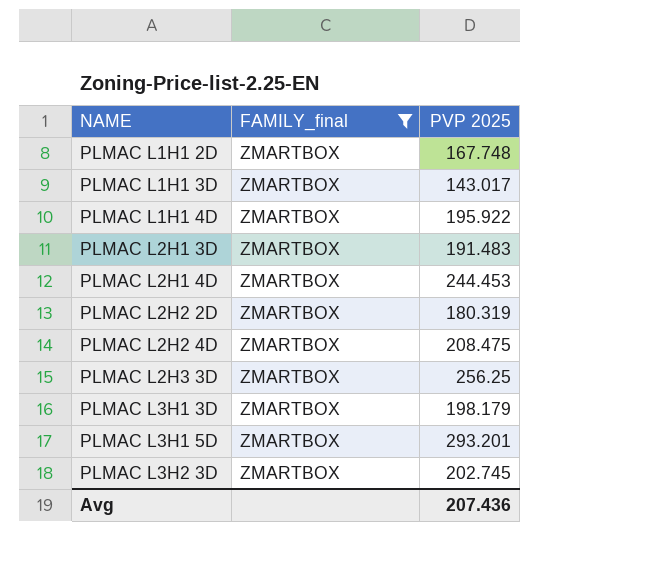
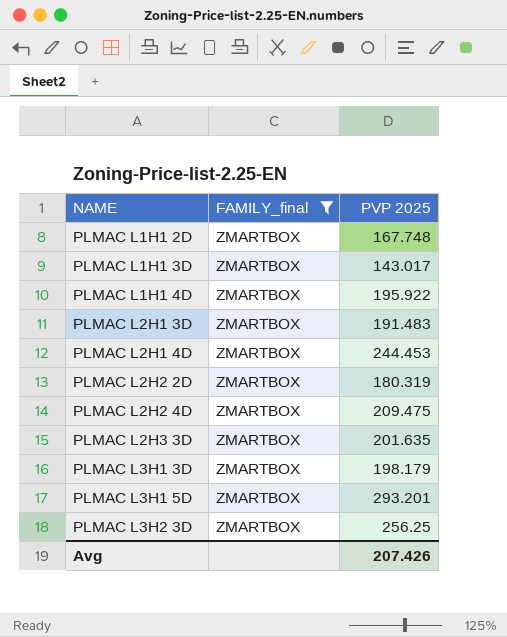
PLMAC L2H2 4D | PVP 2025: 208.475 -> 209.475
PLMAC L2H3 3D | PVP 2025: 256.25 -> 201.635
PLMAC L3H2 3D | PVP 2025: 202.745 -> 256.25
Avg | PVP 2025: 207.436 -> 207.426

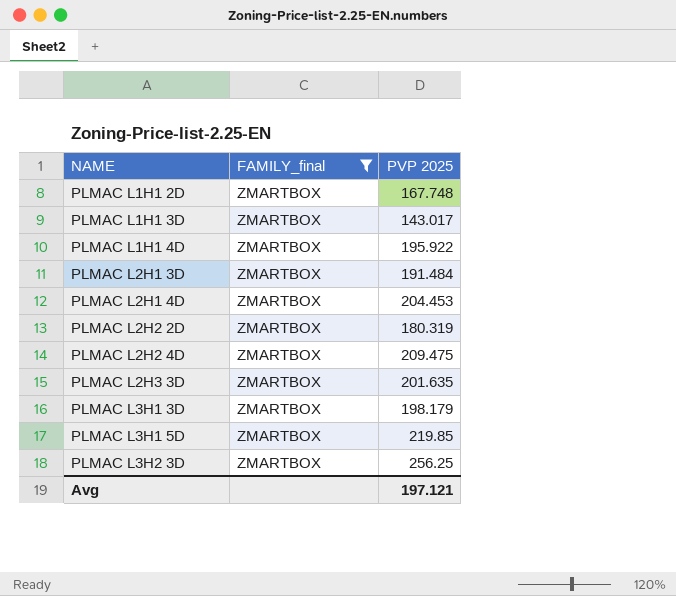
PLMAC L2H1 3D | PVP 2025: 191.483 -> 191.484
PLMAC L2H1 4D | PVP 2025: 244.453 -> 204.453
PLMAC L3H1 5D | PVP 2025: 293.201 -> 219.85
Avg | PVP 2025: 207.426 -> 197.121

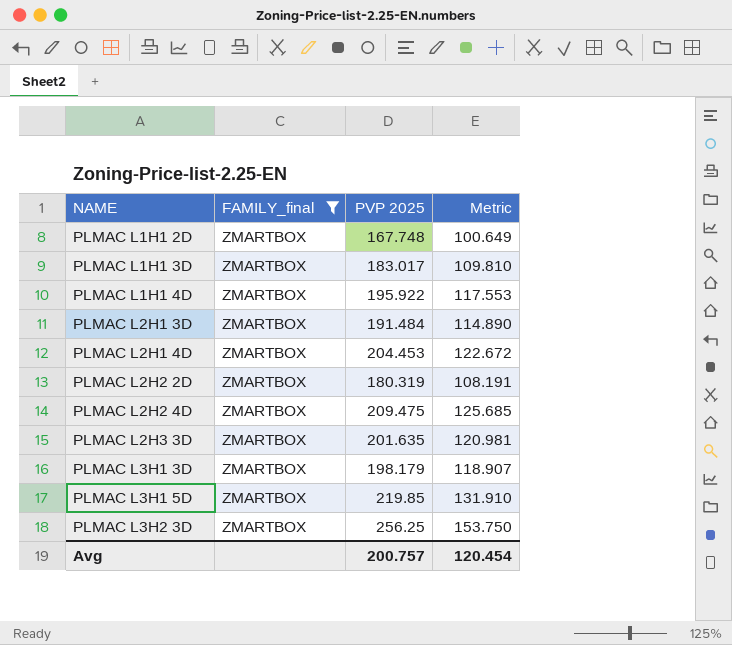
column Metric | formula: none -> [PVP 2025] * 0.6
PLMAC L1H1 3D | PVP 2025: 143.017 -> 183.017
Avg | PVP 2025: 197.121 -> 200.757

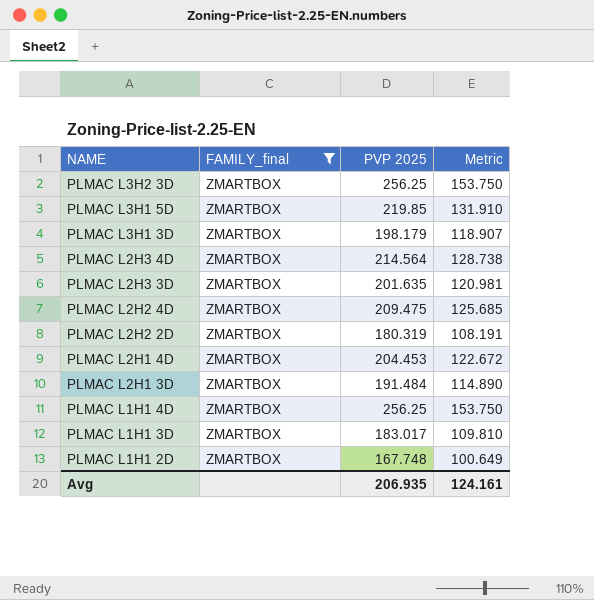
row order: NAME ascending -> NAME descending
row PLMAC L2H3 4D: none -> ZMARTBOX | 214.564 | 128.738
PLMAC L1H1 4D | PVP 2025: 195.922 -> 256.25
PLMAC L1H1 4D | Metric: 117.553 -> 153.750
Avg | PVP 2025: 200.757 -> 206.935
Avg | Metric: 120.454 -> 124.161

